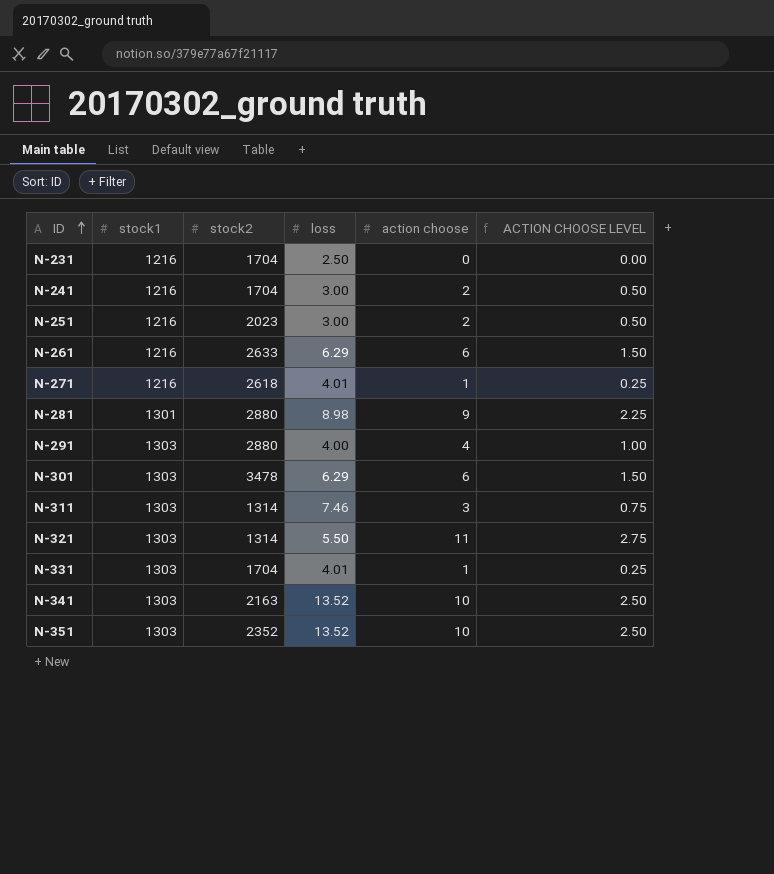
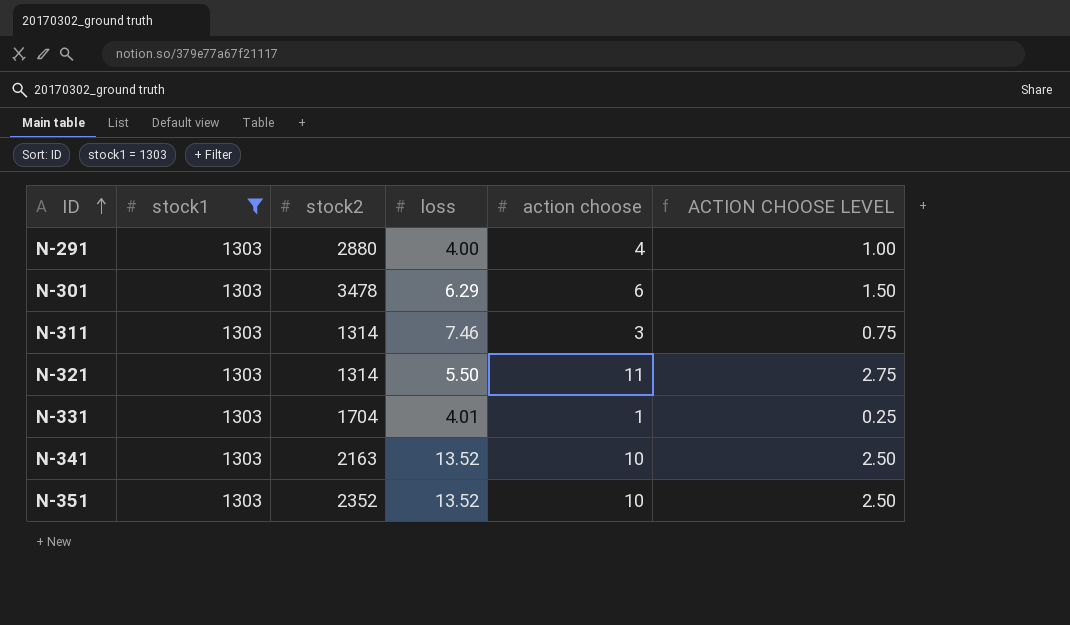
filter: none -> stock1 = 1303

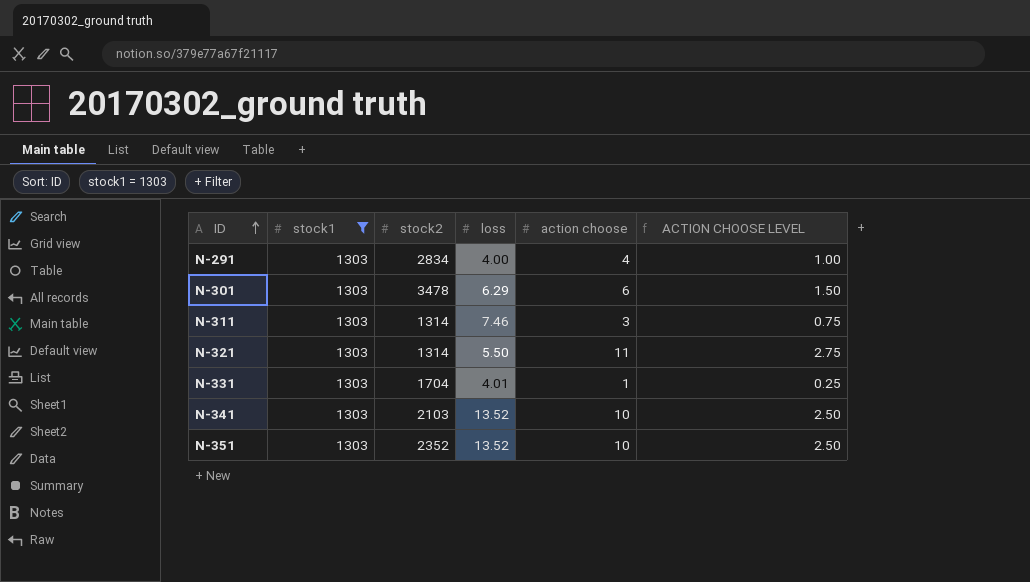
N-291 | stock2: 2880 -> 2834
N-341 | stock2: 2163 -> 2103

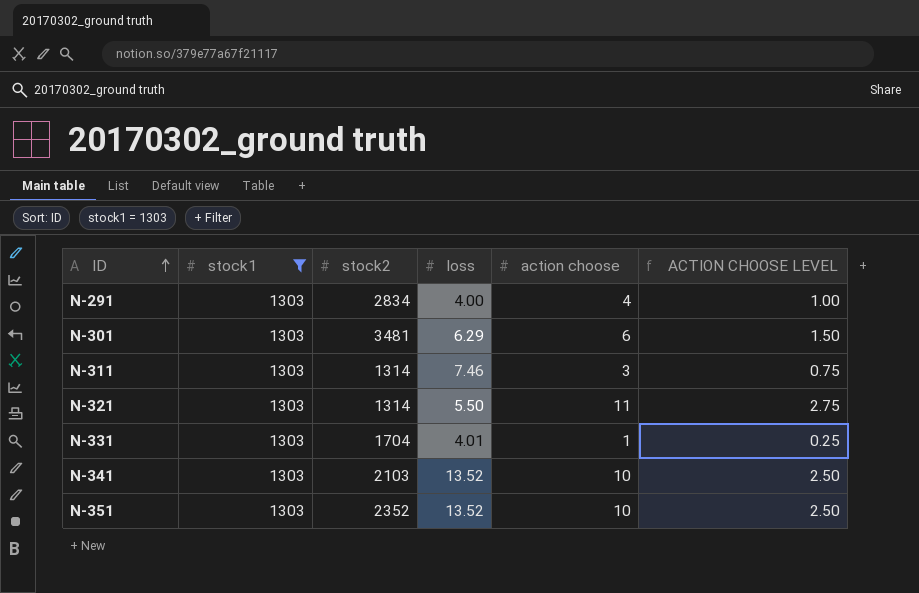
N-301 | stock2: 3478 -> 3481

